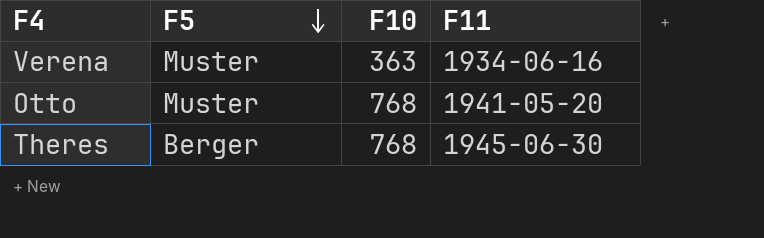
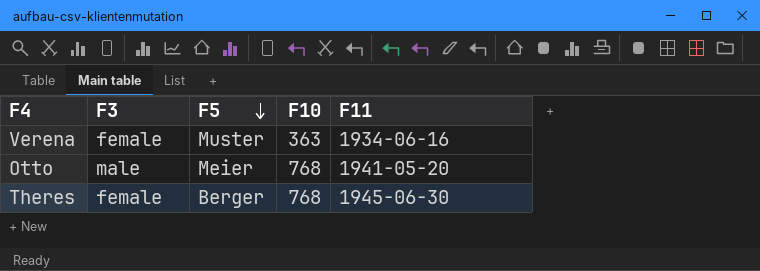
column F3 | position: none -> 2
Otto | F5: Muster -> Meier

